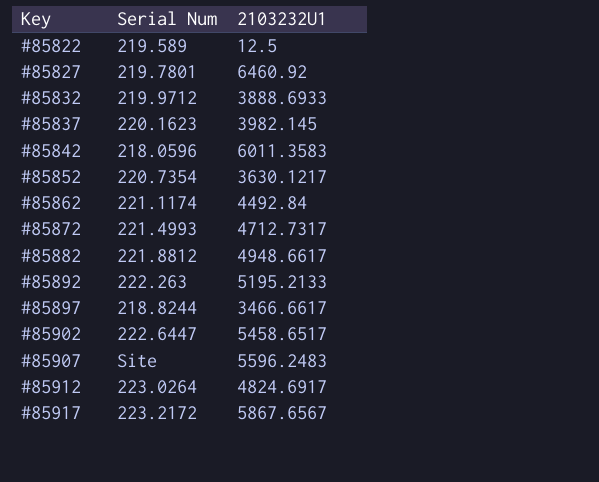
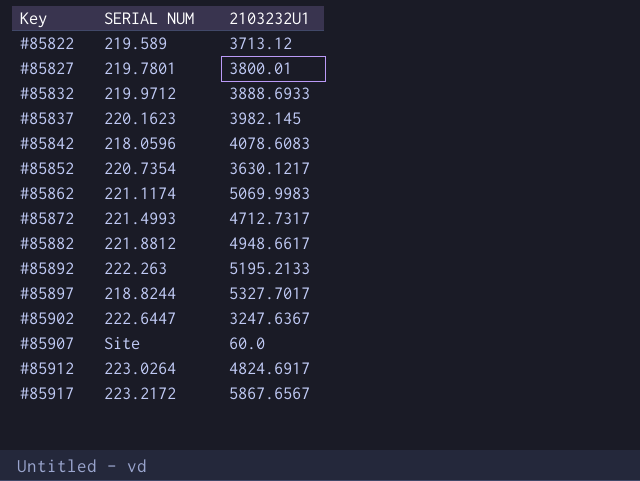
column name: Serial Num -> SERIAL NUM
#85822 | 2103232U1: 12.5 -> 3713.12
#85827 | 2103232U1: 6460.92 -> 3800.01
#85842 | 2103232U1: 6011.3583 -> 4078.6083
#85862 | 2103232U1: 4492.84 -> 5069.9983
#85897 | 2103232U1: 3466.6617 -> 5327.7017
#85902 | 2103232U1: 5458.6517 -> 3247.6367
#85907 | 2103232U1: 5596.2483 -> 60.0

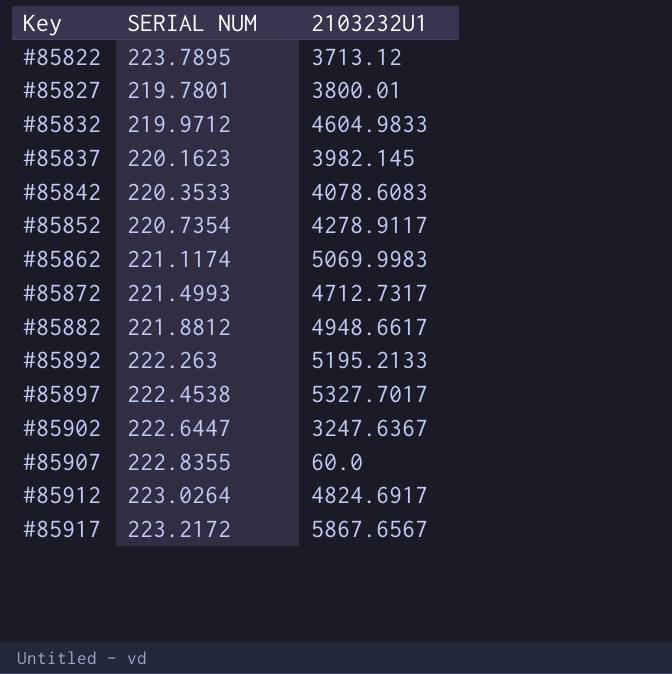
#85822 | SERIAL NUM: 219.589 -> 223.7895
#85832 | 2103232U1: 3888.6933 -> 4604.9833
#85842 | SERIAL NUM: 218.0596 -> 220.3533
#85852 | 2103232U1: 3630.1217 -> 4278.9117
#85897 | SERIAL NUM: 218.8244 -> 222.4538
#85907 | SERIAL NUM: Site -> 222.8355

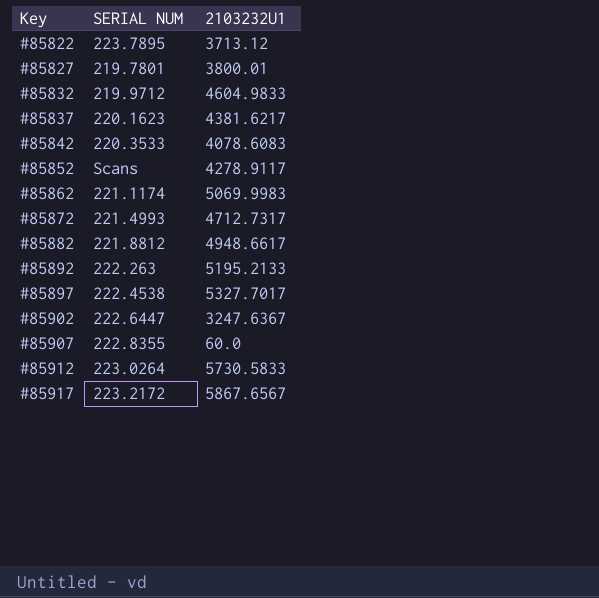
#85837 | 2103232U1: 3982.145 -> 4381.6217
#85852 | SERIAL NUM: 220.7354 -> Scans
#85912 | 2103232U1: 4824.6917 -> 5730.5833

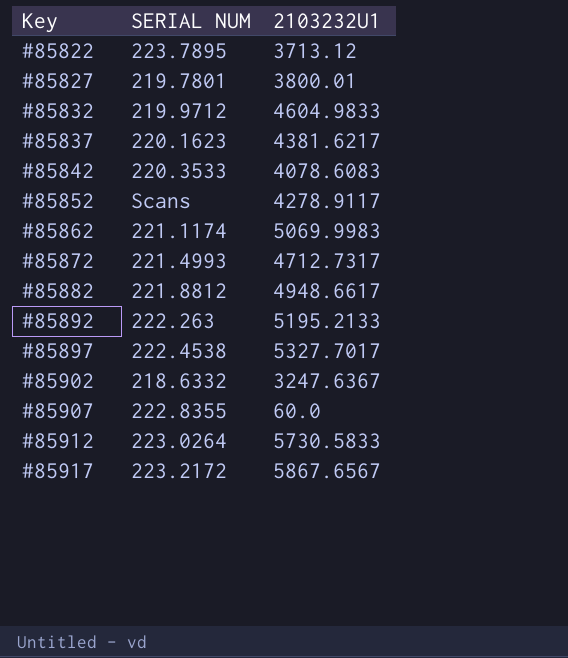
#85902 | SERIAL NUM: 222.6447 -> 218.6332

